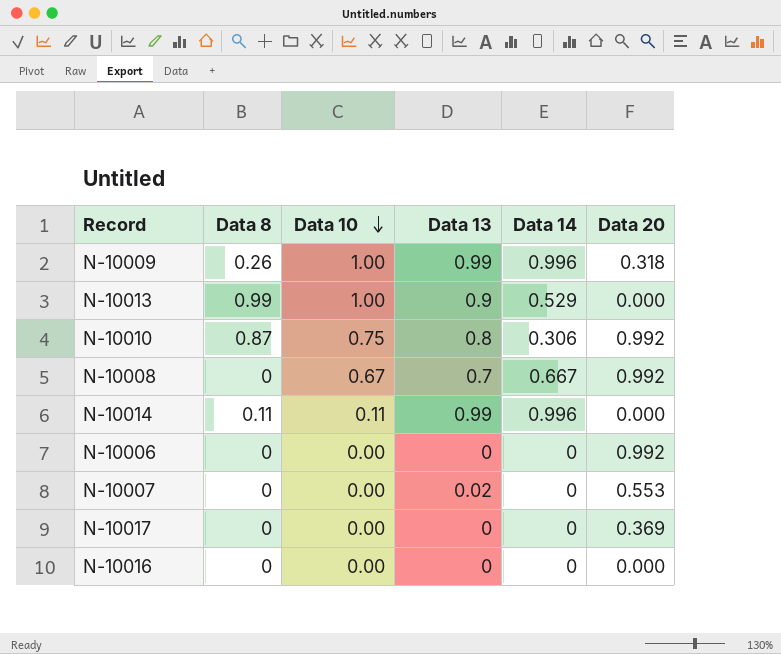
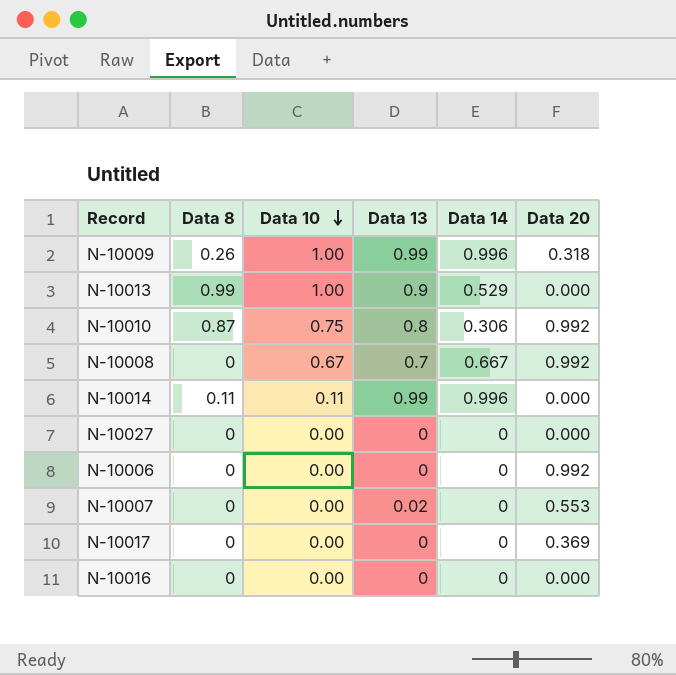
row N-10027: none -> 0 | 0.00 | 0 | 0 | 0.000

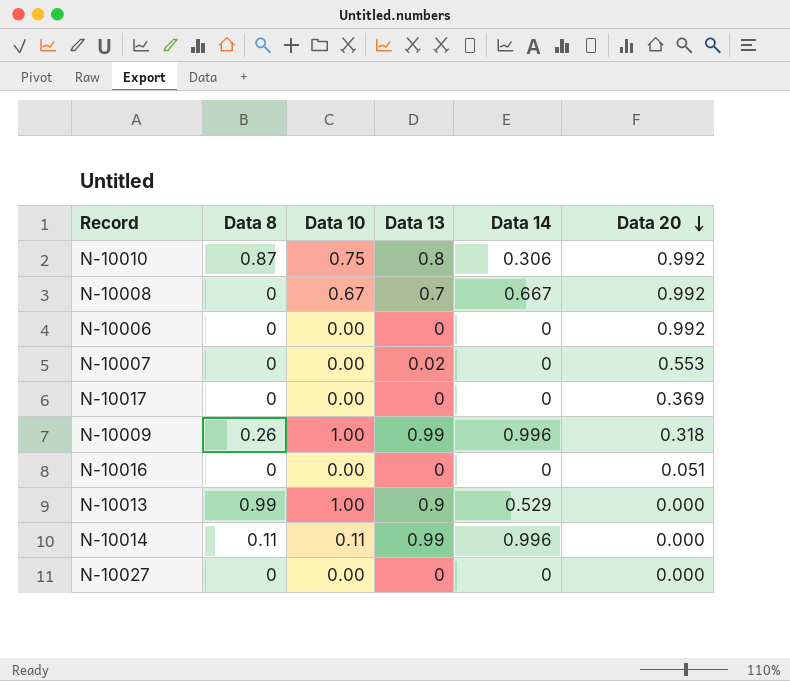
row order: Data 10 descending -> Data 20 descending
N-10016 | Data 20: 0.000 -> 0.051

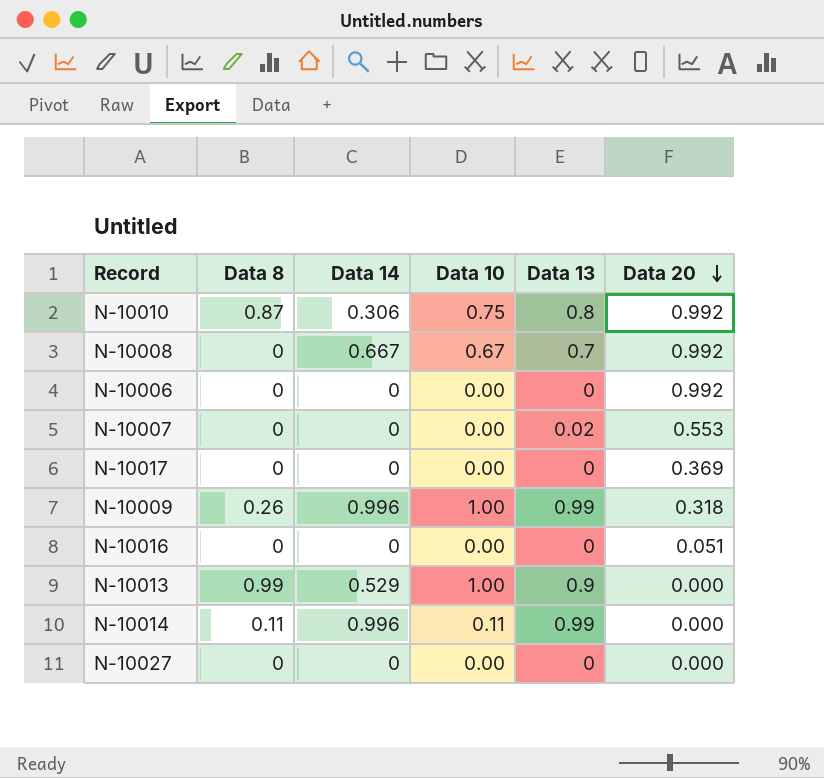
column Data 14 | position: 5 -> 3

